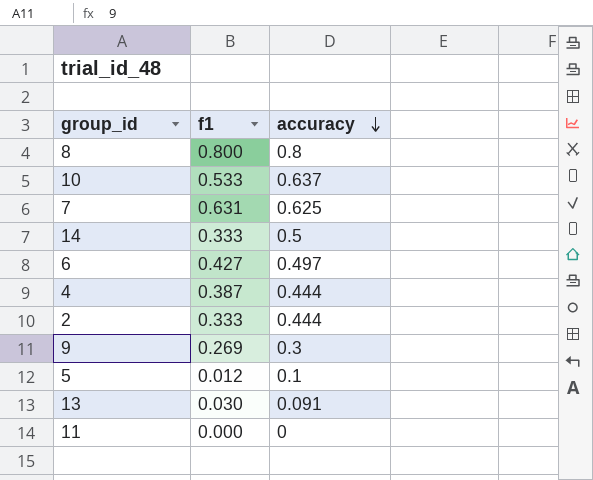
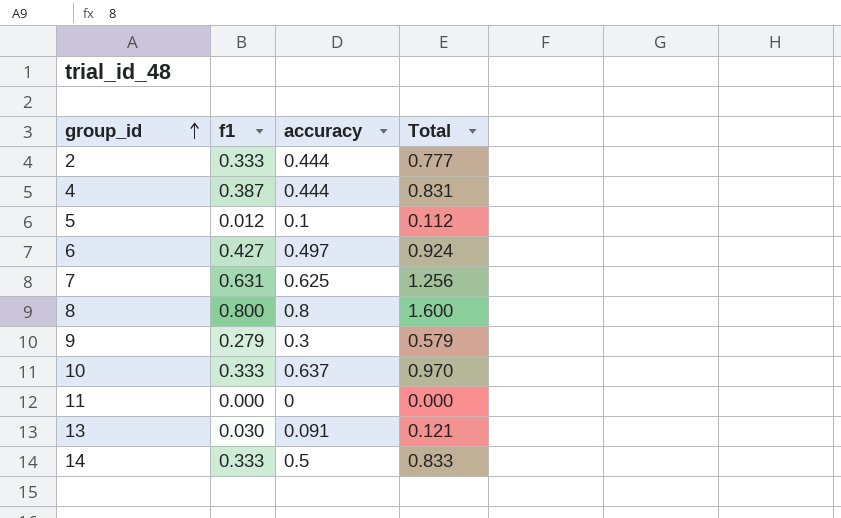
row order: accuracy descending -> group_id ascending
column Total | formula: none -> [f1] + [accuracy]
9 | f1: 0.269 -> 0.279
10 | f1: 0.533 -> 0.333

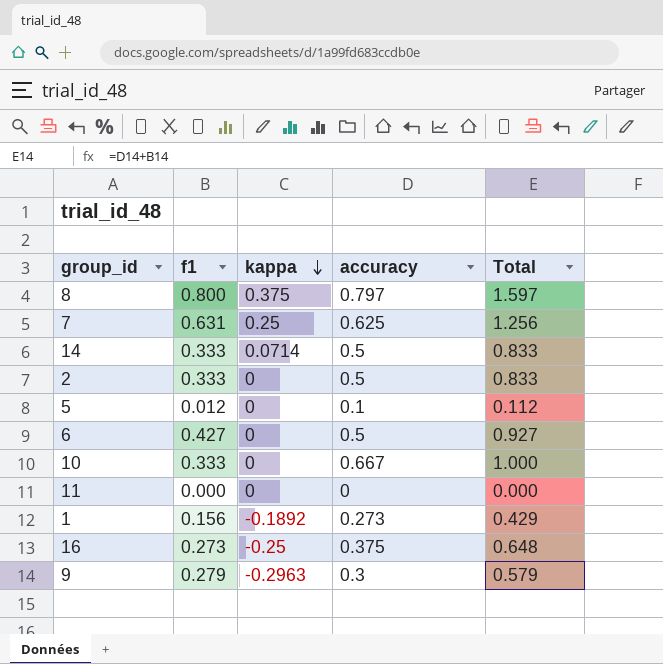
row order: group_id ascending -> kappa descending
column kappa | position: none -> 3
row 4: 0.387 | 0.444 | 0.831 -> none
row 13: 0.030 | 0.091 | 0.121 -> none
8 | accuracy: 0.8 -> 0.797
8 | Total: 1.600 -> 1.597
2 | accuracy: 0.444 -> 0.5
2 | Total: 0.777 -> 0.833
6 | accuracy: 0.497 -> 0.5
6 | Total: 0.924 -> 0.927
10 | accuracy: 0.637 -> 0.667
10 | Total: 0.970 -> 1.000
row 1: none -> 0.156 | -0.1892 | 0.273 | 0.429
row 16: none -> 0.273 | -0.25 | 0.375 | 0.648

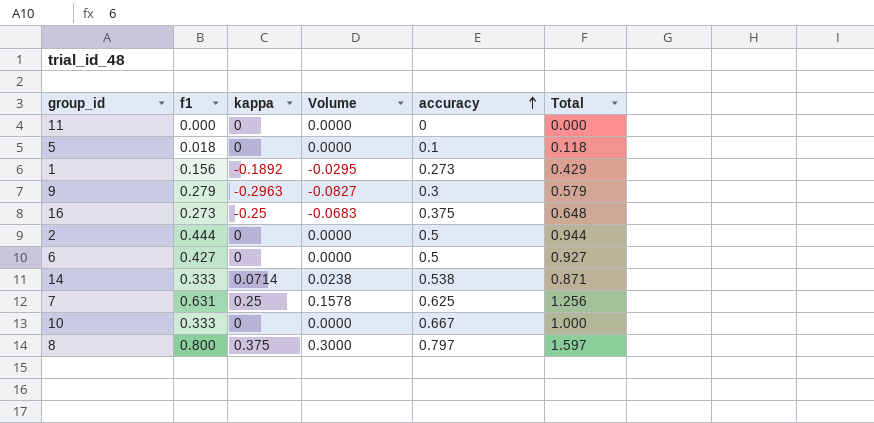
row order: kappa descending -> accuracy ascending
column Volume | formula: none -> [f1] * [kappa]
5 | f1: 0.012 -> 0.018
5 | Total: 0.112 -> 0.118
2 | f1: 0.333 -> 0.444
2 | Total: 0.833 -> 0.944
14 | accuracy: 0.5 -> 0.538
14 | Total: 0.833 -> 0.871

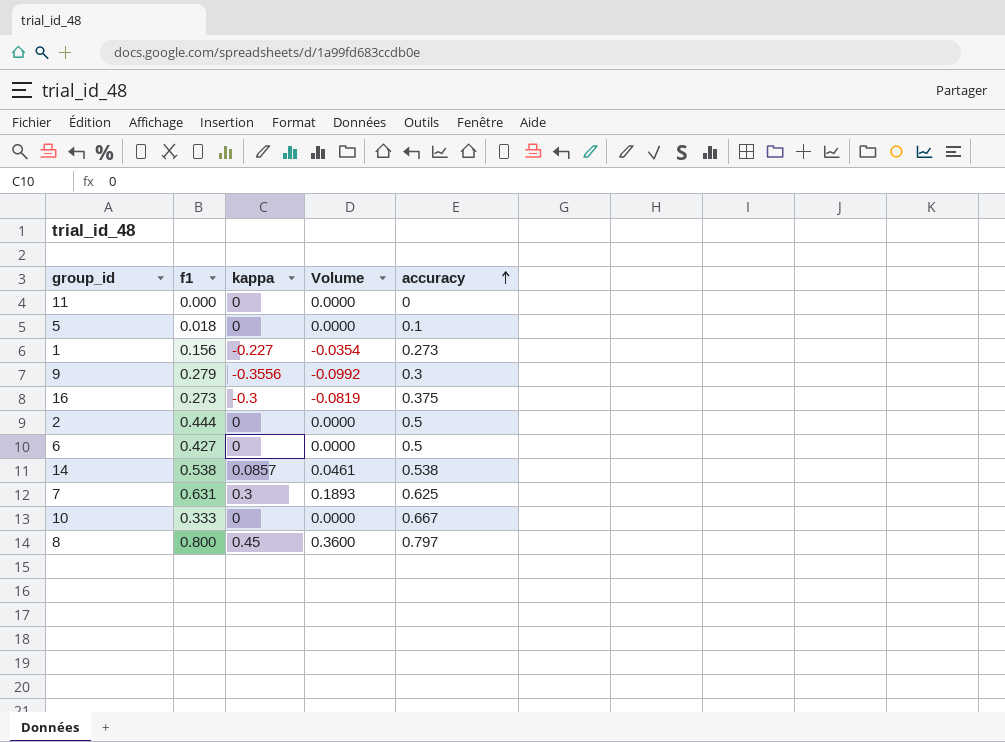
column Total | formula: [f1] + [accuracy] -> none
1 | kappa: -0.1892 -> -0.227
1 | Volume: -0.0295 -> -0.0354
9 | kappa: -0.2963 -> -0.3556
9 | Volume: -0.0827 -> -0.0992
16 | kappa: -0.25 -> -0.3
16 | Volume: -0.0683 -> -0.0819
14 | f1: 0.333 -> 0.538
14 | kappa: 0.0714 -> 0.0857
14 | Volume: 0.0238 -> 0.0461
7 | kappa: 0.25 -> 0.3
7 | Volume: 0.1578 -> 0.1893
8 | kappa: 0.375 -> 0.45
8 | Volume: 0.3000 -> 0.3600

